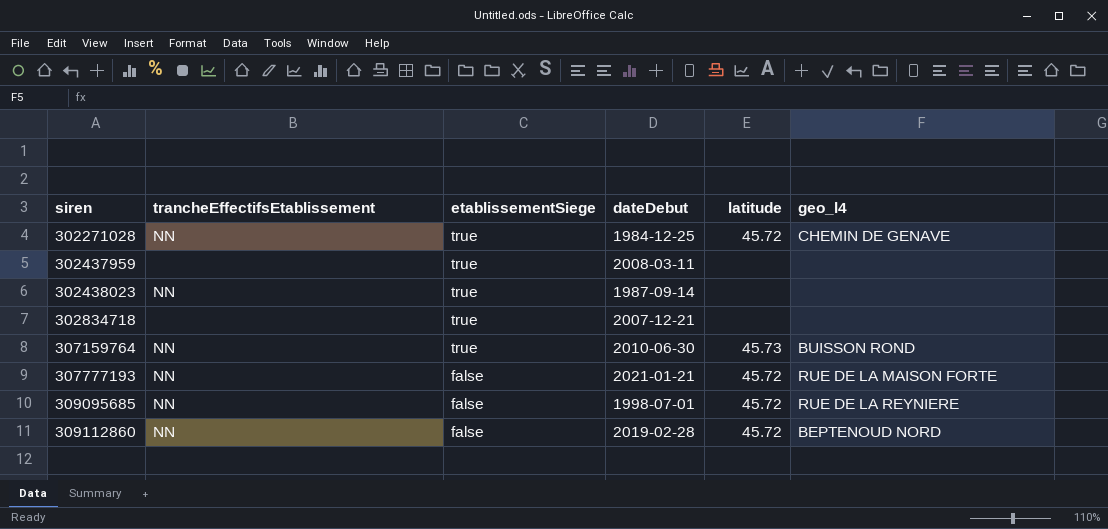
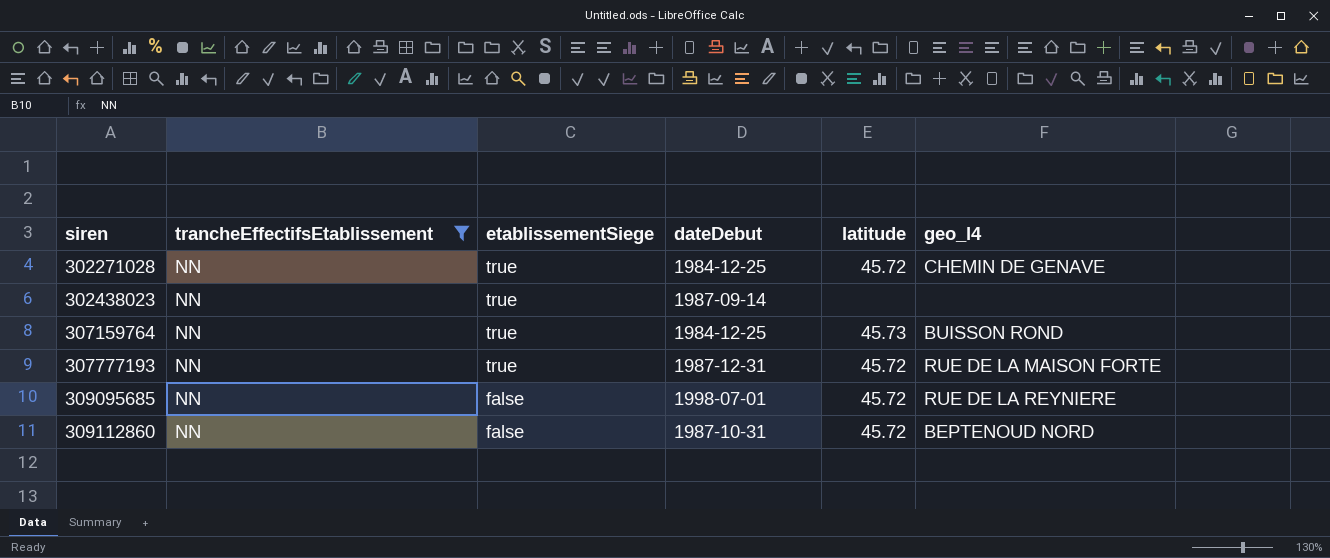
filter: none -> trancheEffectifsEtablissement = NN
307159764 | dateDebut: 2010-06-30 -> 1984-12-25
307777193 | etablissementSiege: false -> true
307777193 | dateDebut: 2021-01-21 -> 1987-12-31
309112860 | dateDebut: 2019-02-28 -> 1987-10-31

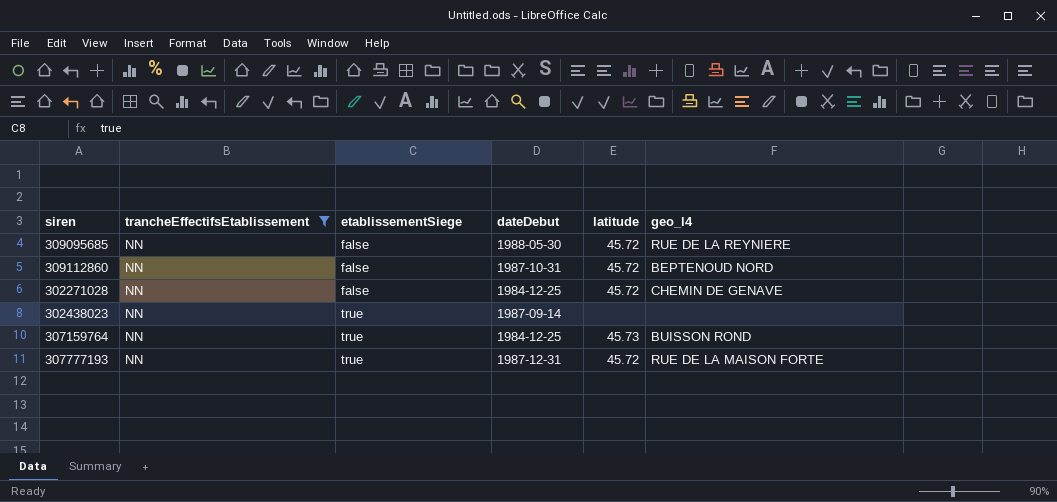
row order: siren ascending -> etablissementSiege ascending
309095685 | dateDebut: 1998-07-01 -> 1988-05-30
302271028 | etablissementSiege: true -> false

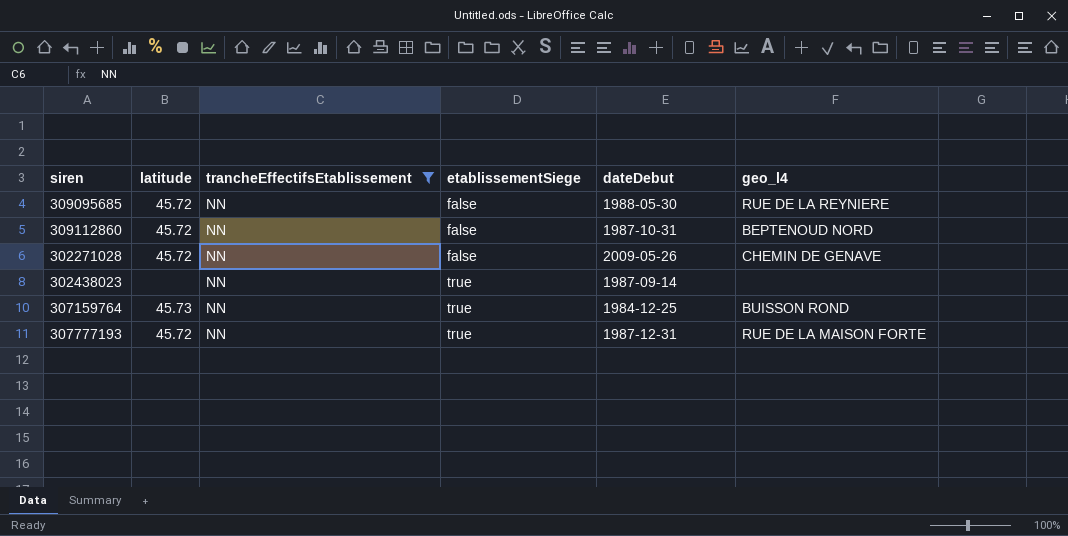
column latitude | position: 5 -> 2
302271028 | dateDebut: 1984-12-25 -> 2009-05-26

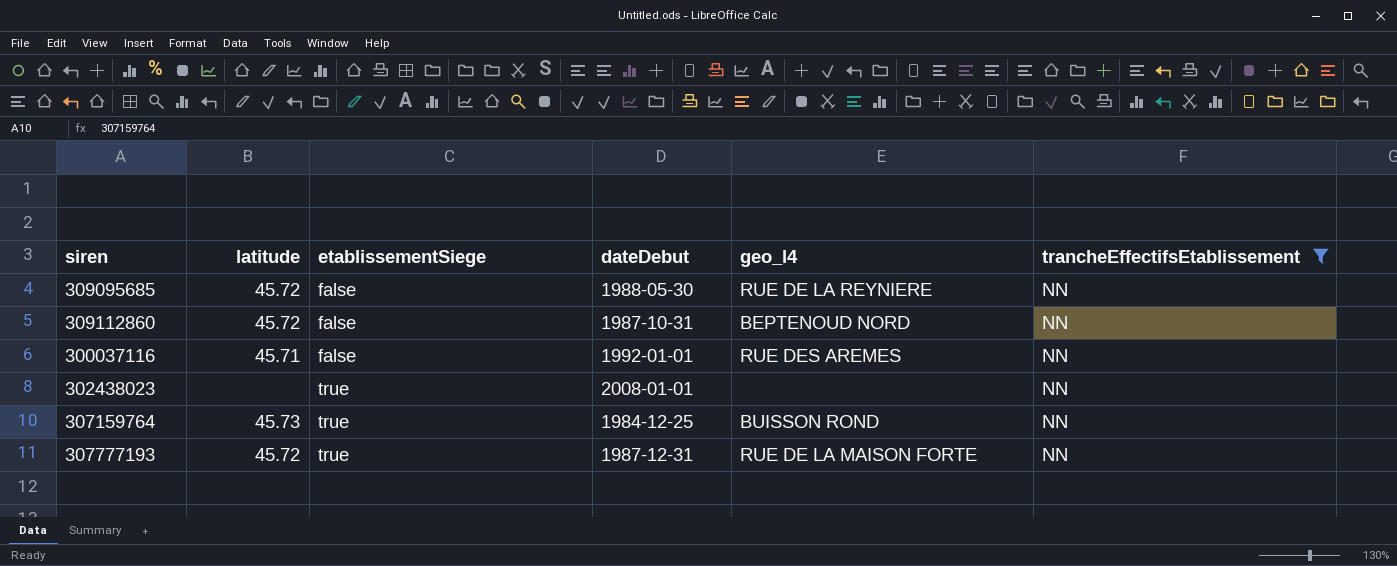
column trancheEffectifsEtablissement | position: 3 -> 6
row 302271028: 45.72 | NN | false | 2009-05-26 | CHEMIN DE GENAVE -> none
row 300037116: none -> 45.71 | false | 1992-01-01 | RUE DES AREMES | NN
302438023 | dateDebut: 1987-09-14 -> 2008-01-01

